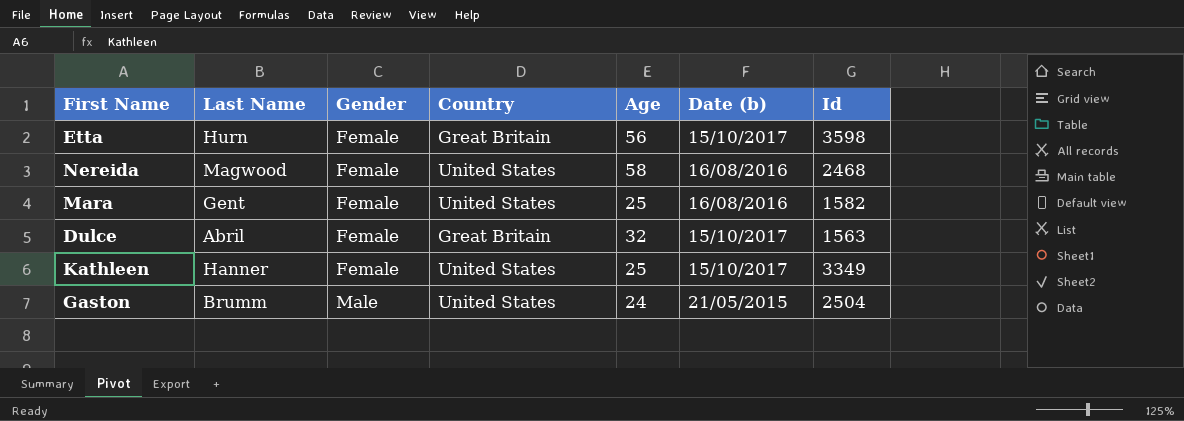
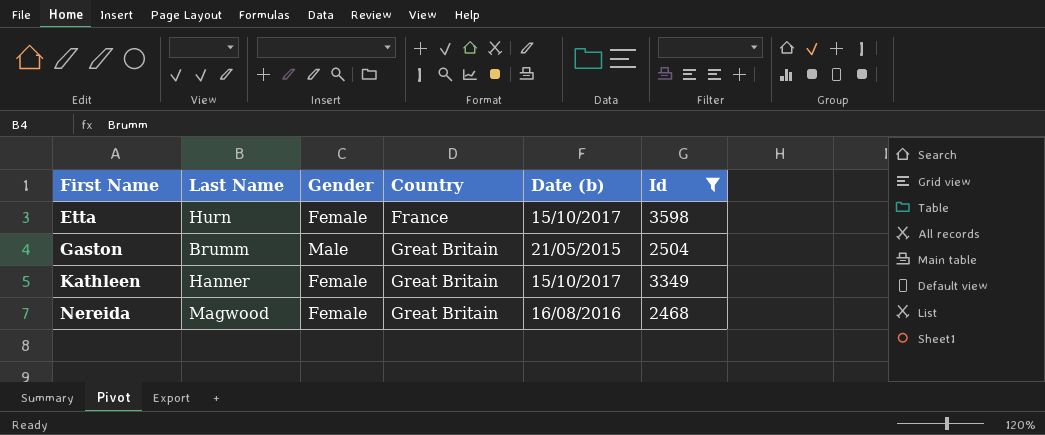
filter: none -> Id >= 2468
row order: Gender ascending -> First Name ascending
column Age | position: 5 -> none
Etta | Country: Great Britain -> France
Gaston | Country: United States -> Great Britain
Kathleen | Country: United States -> Great Britain
Nereida | Country: United States -> Great Britain

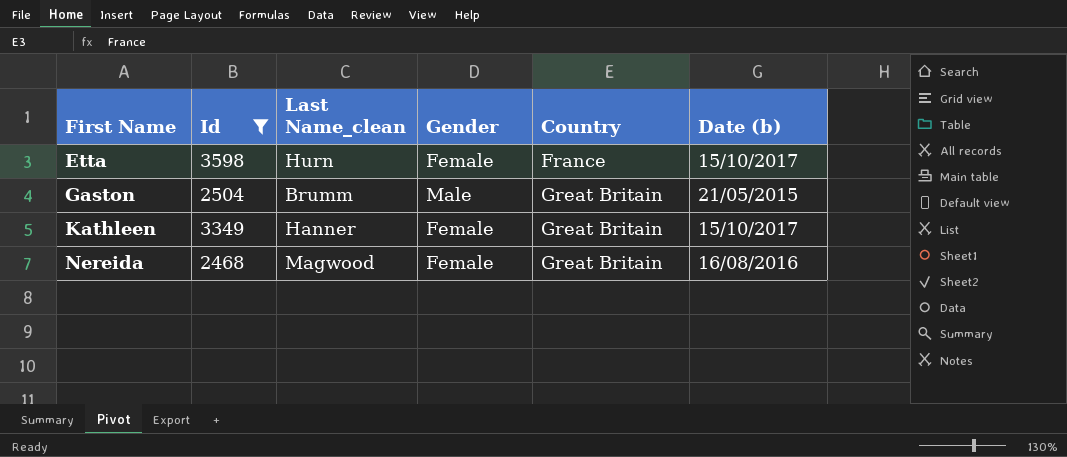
column Id | position: 6 -> 2
column name: Last Name -> Last Name_clean

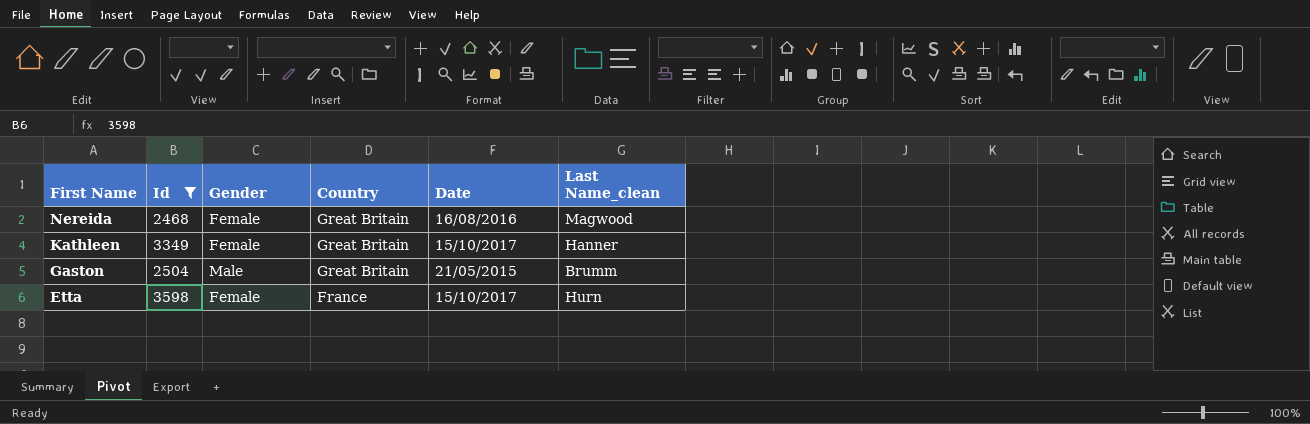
row order: First Name ascending -> First Name descending
column name: Date (b) -> Date
column Last Name_clean | position: 3 -> 6

